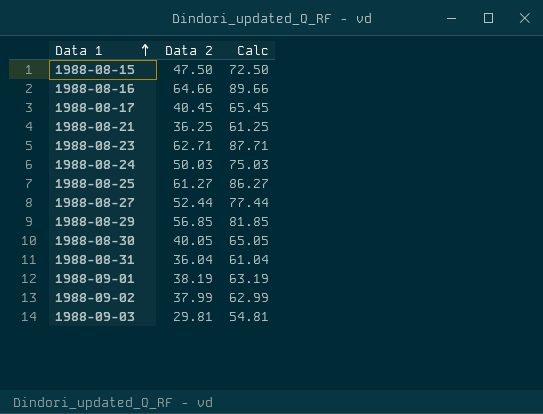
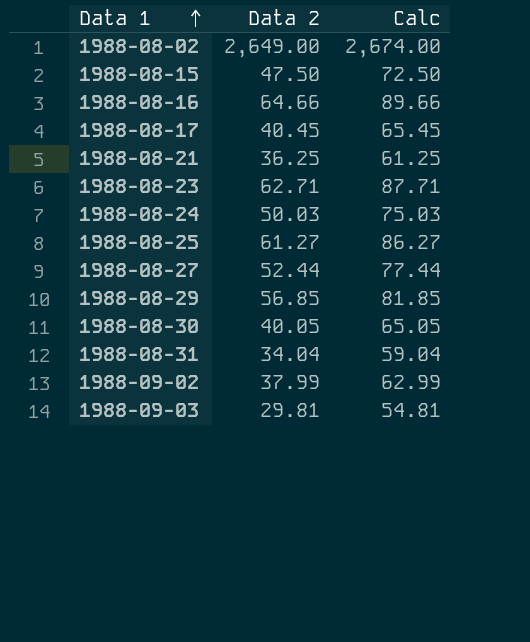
row 1988-09-01: 38.19 | 63.19 -> none
row 1988-08-02: none -> 2,649.00 | 2,674.00
1988-08-31 | Data 2: 36.04 -> 34.04
1988-08-31 | Calc: 61.04 -> 59.04

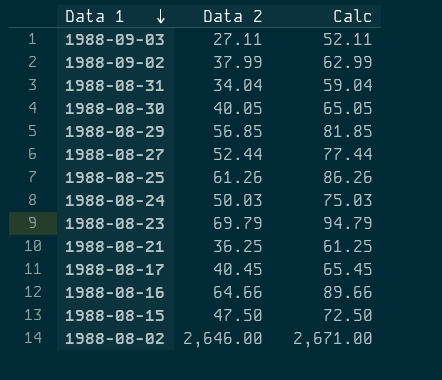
row order: Data 1 ascending -> Data 1 descending
1988-09-03 | Data 2: 29.81 -> 27.11
1988-09-03 | Calc: 54.81 -> 52.11
1988-08-25 | Data 2: 61.27 -> 61.26
1988-08-25 | Calc: 86.27 -> 86.26
1988-08-23 | Data 2: 62.71 -> 69.79
1988-08-23 | Calc: 87.71 -> 94.79
1988-08-02 | Data 2: 2,649.00 -> 2,646.00
1988-08-02 | Calc: 2,674.00 -> 2,671.00

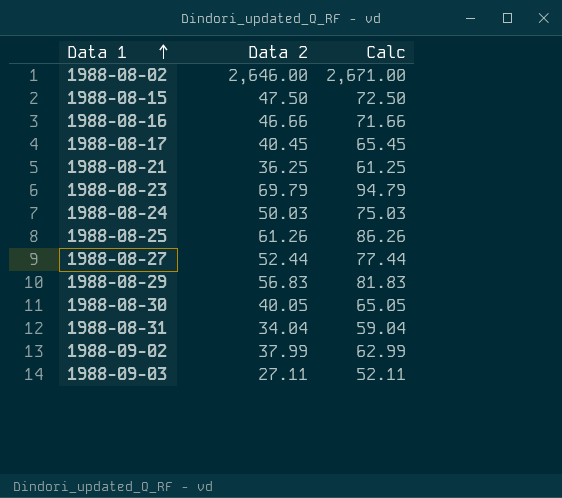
row order: Data 1 descending -> Data 1 ascending
1988-08-16 | Data 2: 64.66 -> 46.66
1988-08-16 | Calc: 89.66 -> 71.66
1988-08-29 | Data 2: 56.85 -> 56.83
1988-08-29 | Calc: 81.85 -> 81.83

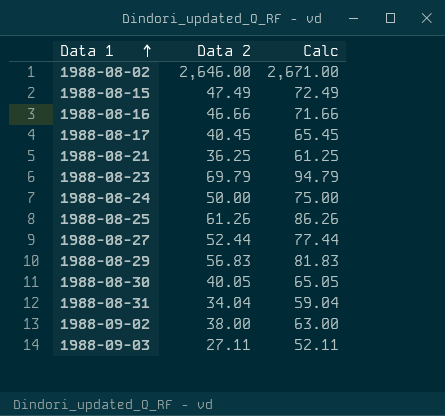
1988-08-15 | Data 2: 47.50 -> 47.49
1988-08-15 | Calc: 72.50 -> 72.49
1988-08-24 | Data 2: 50.03 -> 50.00
1988-08-24 | Calc: 75.03 -> 75.00
1988-09-02 | Data 2: 37.99 -> 38.00
1988-09-02 | Calc: 62.99 -> 63.00

